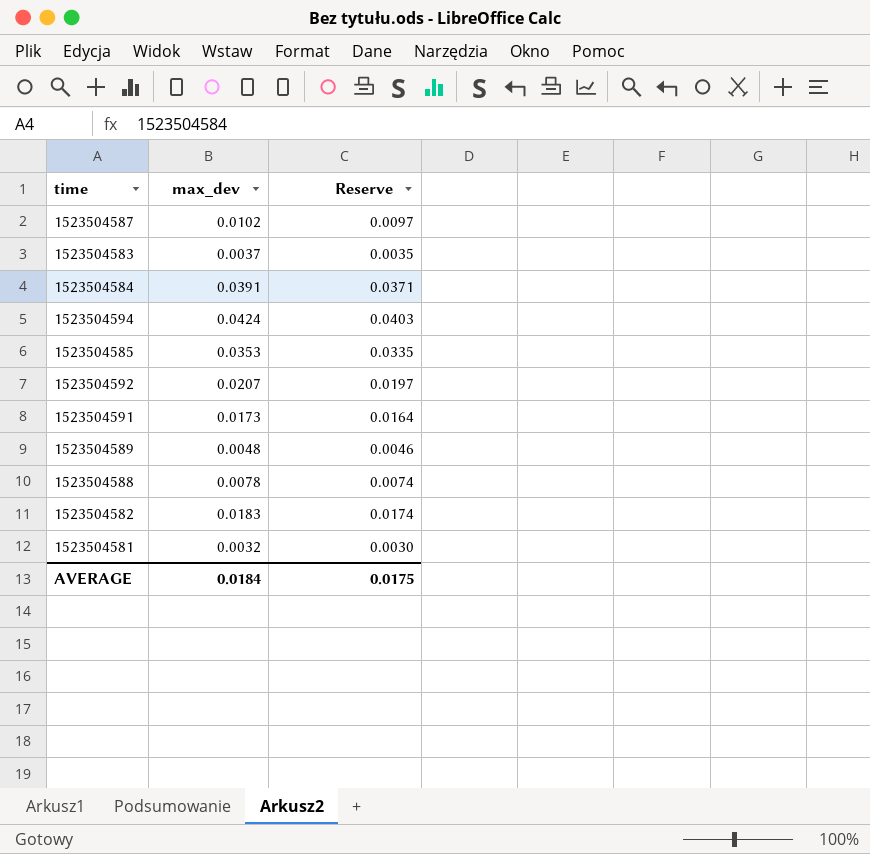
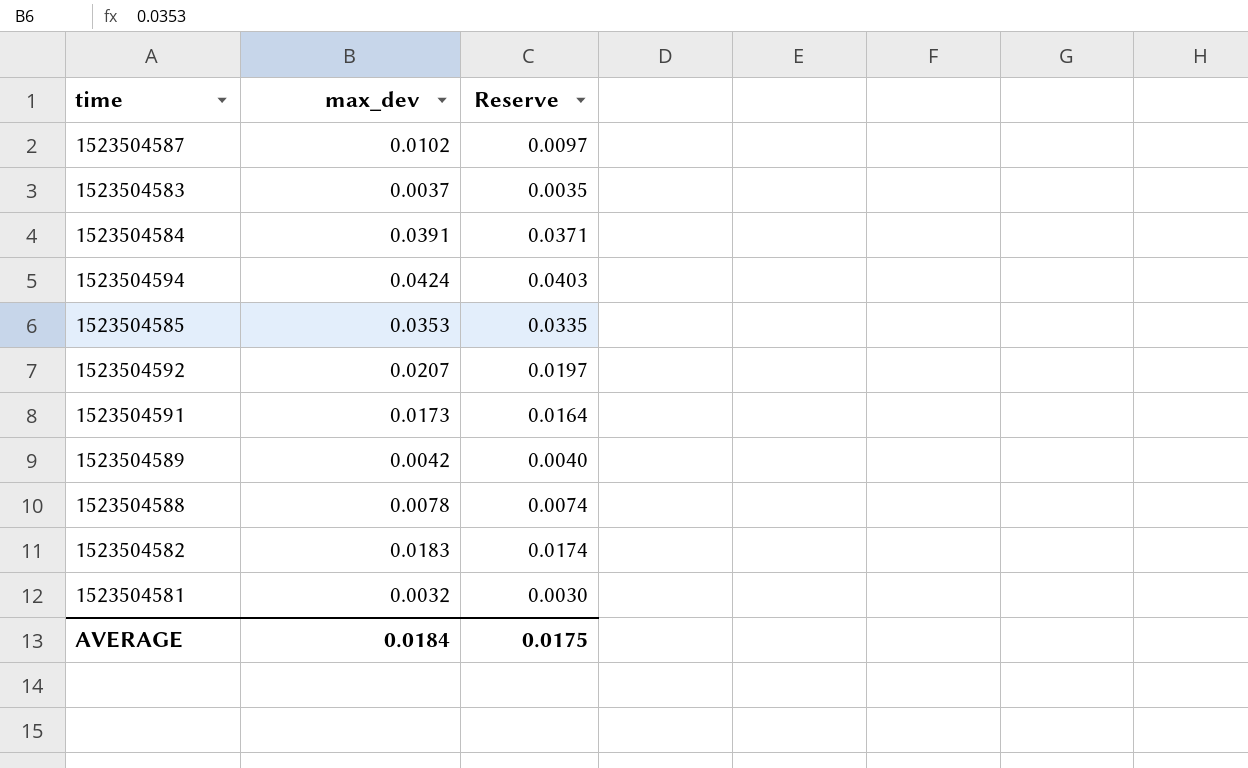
1523504589 | max_dev: 0.0048 -> 0.0042
1523504589 | Reserve: 0.0046 -> 0.0040

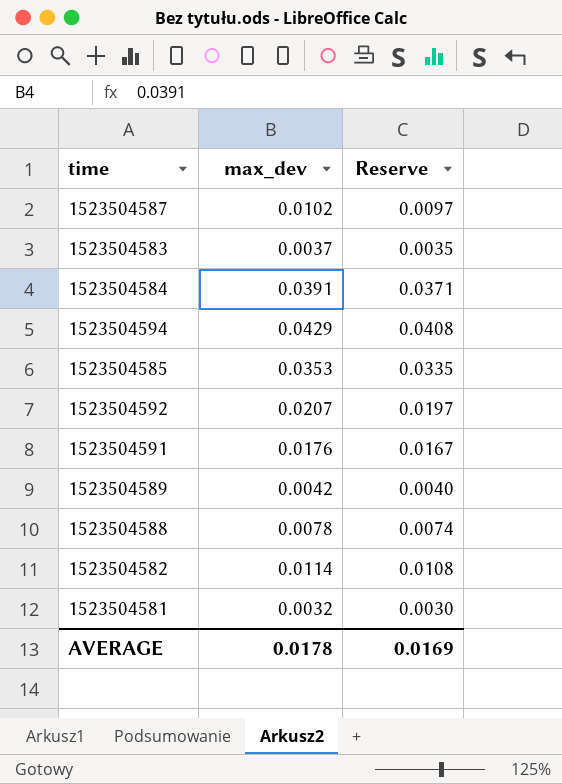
1523504594 | max_dev: 0.0424 -> 0.0429
1523504594 | Reserve: 0.0403 -> 0.0408
1523504591 | max_dev: 0.0173 -> 0.0176
1523504591 | Reserve: 0.0164 -> 0.0167
1523504582 | max_dev: 0.0183 -> 0.0114
1523504582 | Reserve: 0.0174 -> 0.0108
AVERAGE | max_dev: 0.0184 -> 0.0178
AVERAGE | Reserve: 0.0175 -> 0.0169

